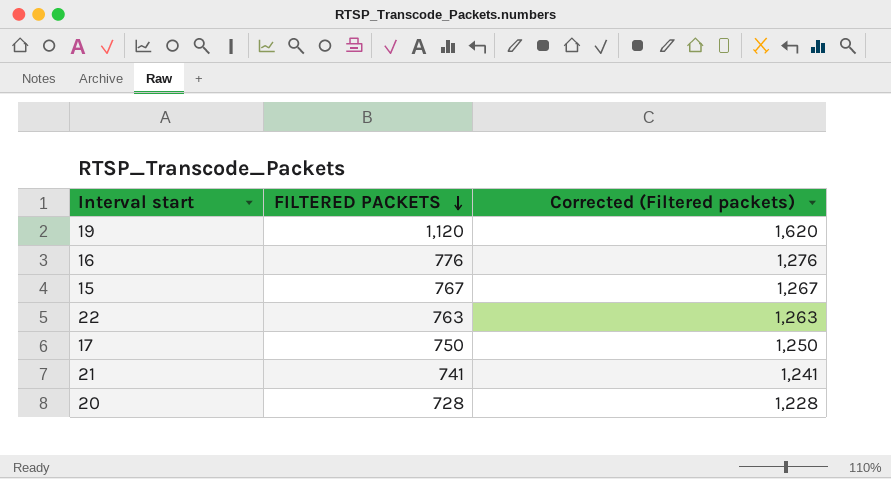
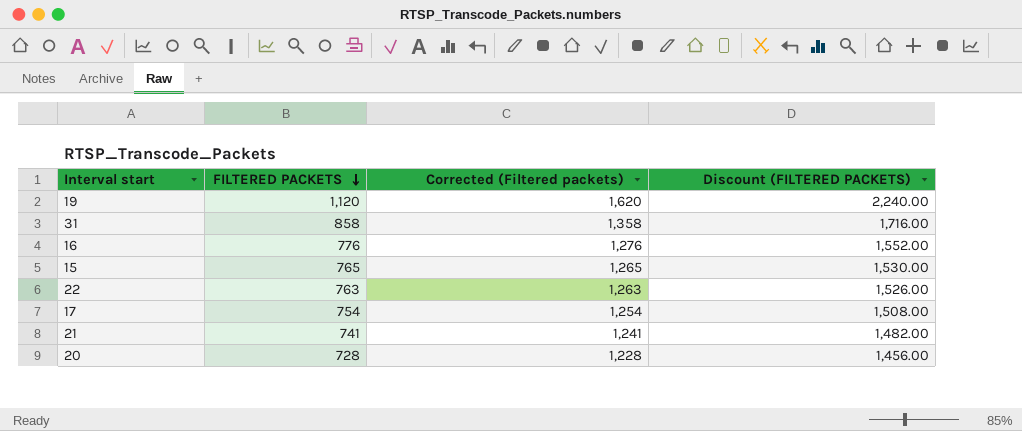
column Discount (FILTERED PACKETS) | formula: none -> [FILTERED PACKETS] * 2
row 31: none -> 858 | 1,358 | 1,716.00
15 | FILTERED PACKETS: 767 -> 765
15 | Corrected (Filtered packets): 1,267 -> 1,265
17 | FILTERED PACKETS: 750 -> 754
17 | Corrected (Filtered packets): 1,250 -> 1,254

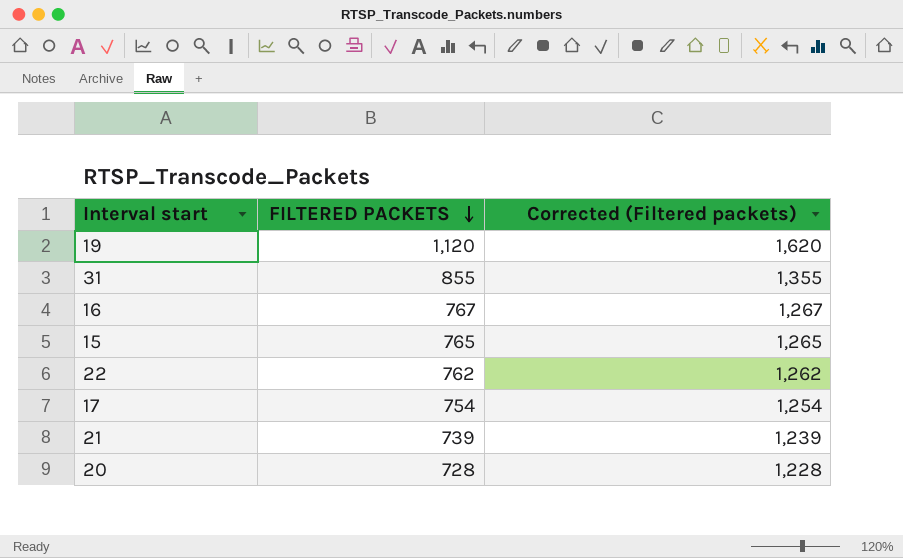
column Discount (FILTERED PACKETS) | formula: [FILTERED PACKETS] * 2 -> none
31 | FILTERED PACKETS: 858 -> 855
31 | Corrected (Filtered packets): 1,358 -> 1,355
16 | FILTERED PACKETS: 776 -> 767
16 | Corrected (Filtered packets): 1,276 -> 1,267
22 | FILTERED PACKETS: 763 -> 762
22 | Corrected (Filtered packets): 1,263 -> 1,262
21 | FILTERED PACKETS: 741 -> 739
21 | Corrected (Filtered packets): 1,241 -> 1,239

